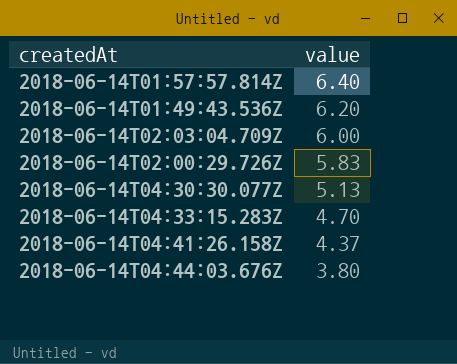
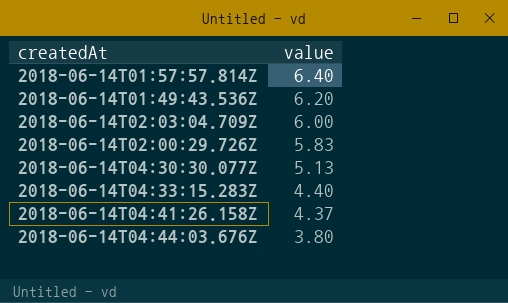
2018-06-14T04:33:15.283Z | value: 4.70 -> 4.40

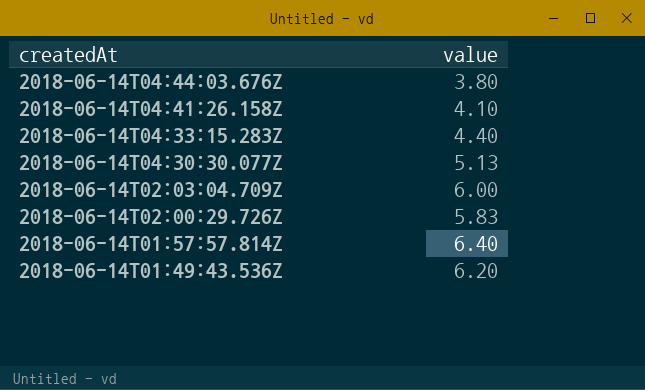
row order: value descending -> createdAt descending
2018-06-14T04:41:26.158Z | value: 4.37 -> 4.10

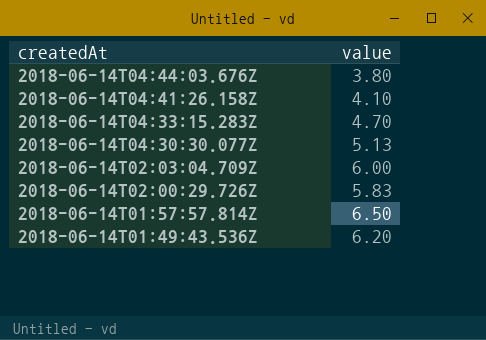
2018-06-14T04:33:15.283Z | value: 4.40 -> 4.70
2018-06-14T01:57:57.814Z | value: 6.40 -> 6.50

